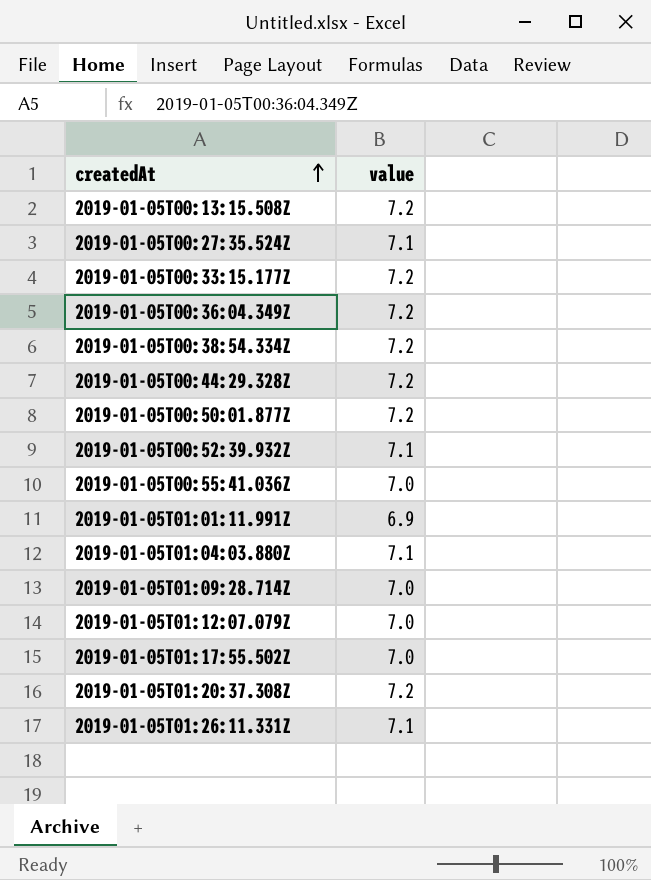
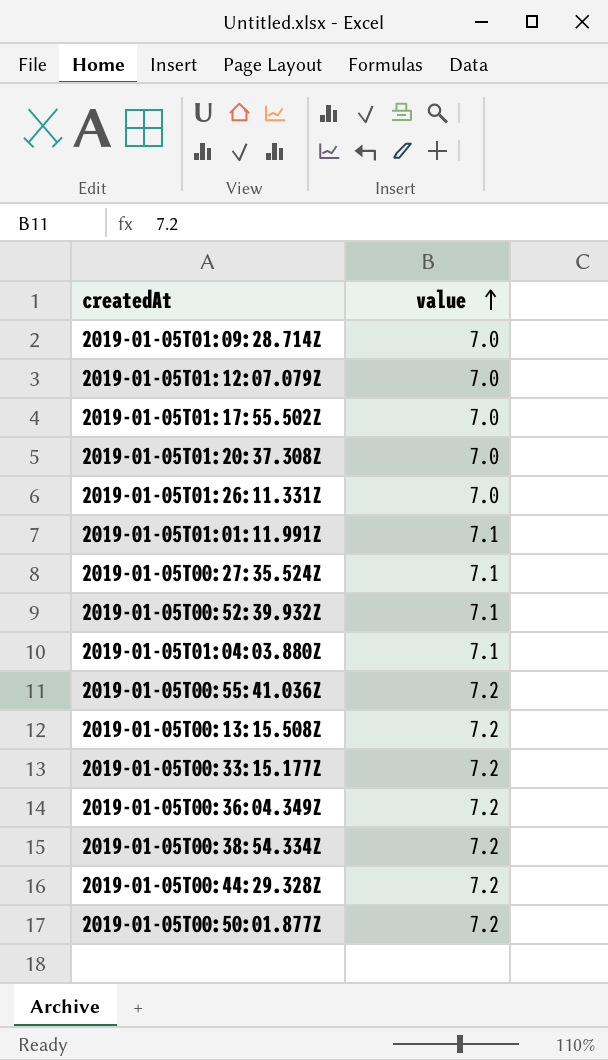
row order: createdAt ascending -> value ascending
2019-01-05T01:20:37.308Z | value: 7.2 -> 7.0
2019-01-05T01:26:11.331Z | value: 7.1 -> 7.0
2019-01-05T01:01:11.991Z | value: 6.9 -> 7.1
2019-01-05T00:55:41.036Z | value: 7.0 -> 7.2

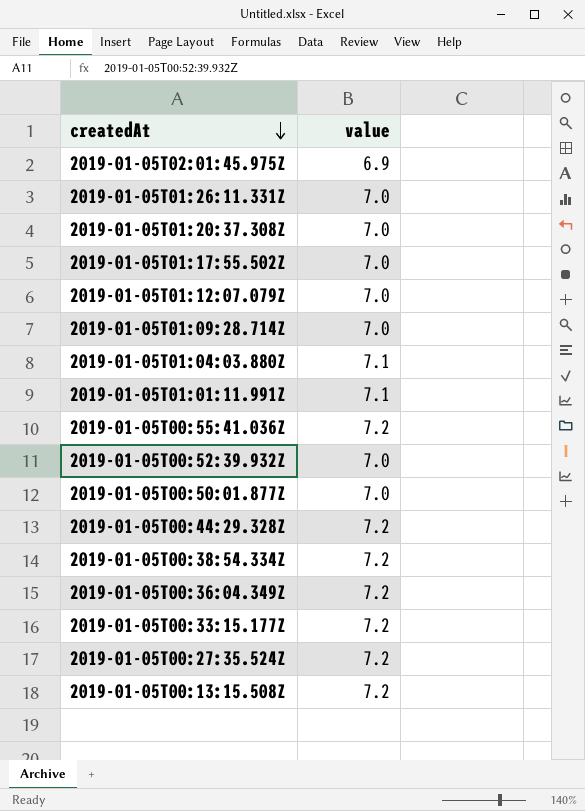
row order: value ascending -> createdAt descending
row 2019-01-05T02:01:45.975Z: none -> 6.9
2019-01-05T00:52:39.932Z | value: 7.1 -> 7.0
2019-01-05T00:50:01.877Z | value: 7.2 -> 7.0
2019-01-05T00:27:35.524Z | value: 7.1 -> 7.2

